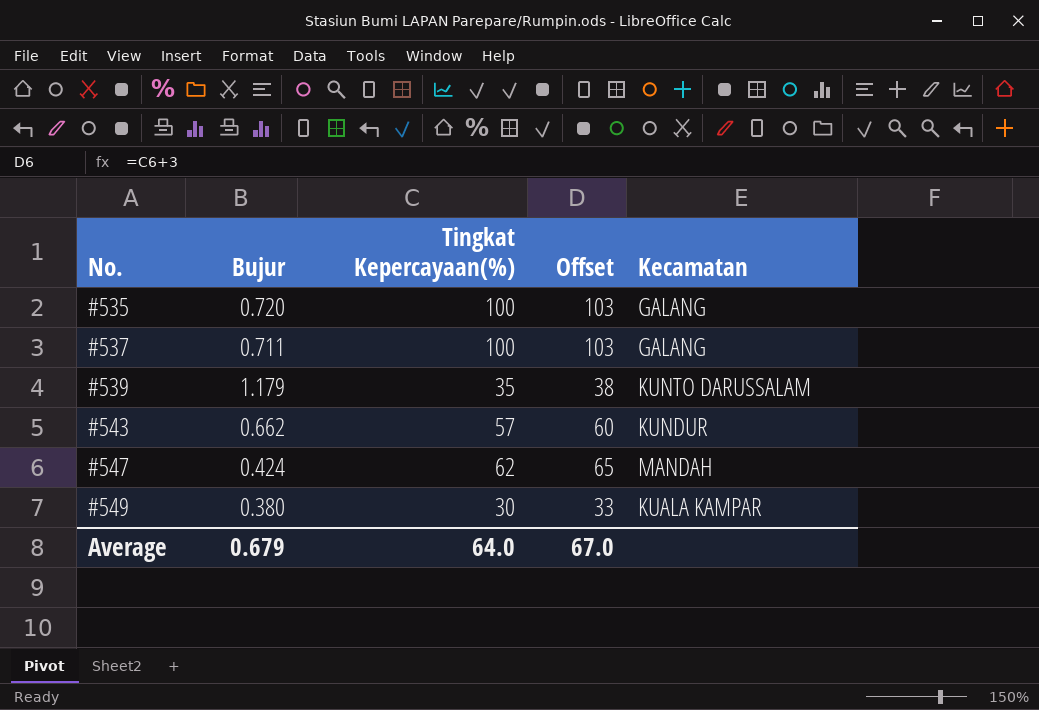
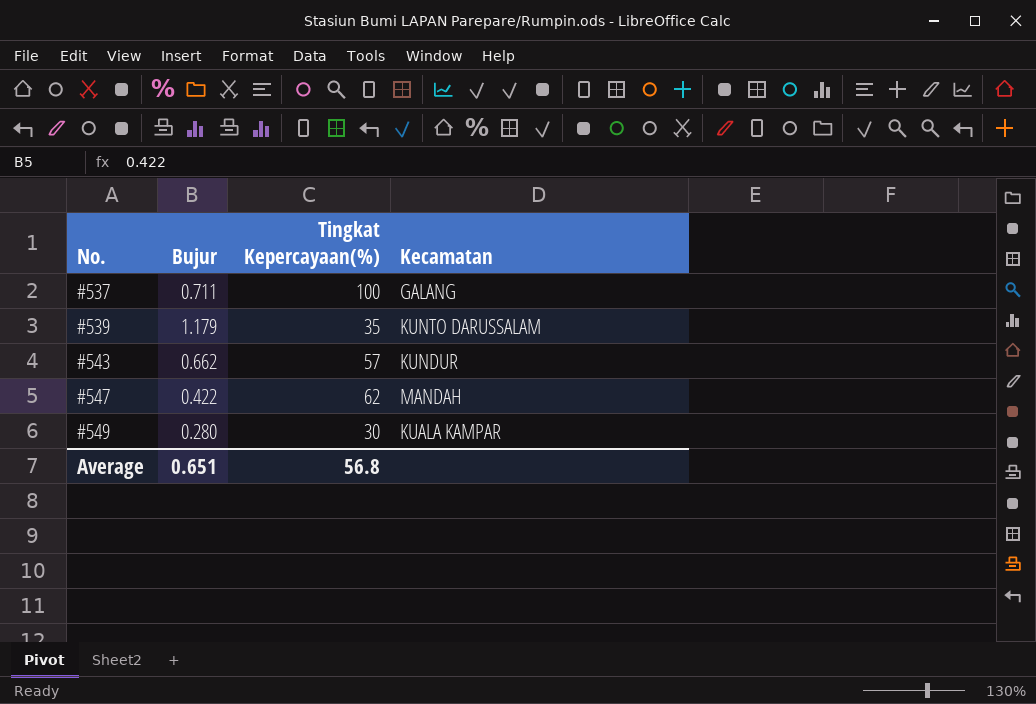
column Offset | formula: [Tingkat Kepercayaan(%)] + 3 -> none
row #535: 0.720 | 100 | 103 | GALANG -> none
#547 | Bujur: 0.424 -> 0.422
#549 | Bujur: 0.380 -> 0.280
Average | Bujur: 0.679 -> 0.651
Average | Tingkat Kepercayaan(%): 64.0 -> 56.8

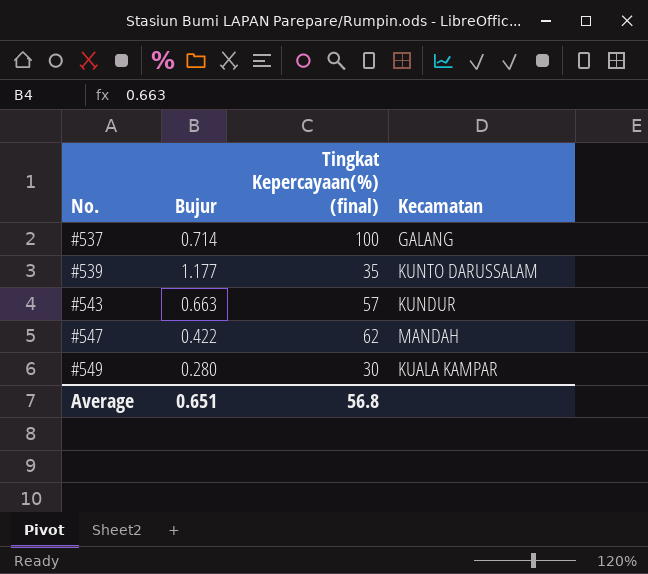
column name: Tingkat Kepercayaan(%) -> Tingkat Kepercayaan(%) (final)
#537 | Bujur: 0.711 -> 0.714
#539 | Bujur: 1.179 -> 1.177
#543 | Bujur: 0.662 -> 0.663

